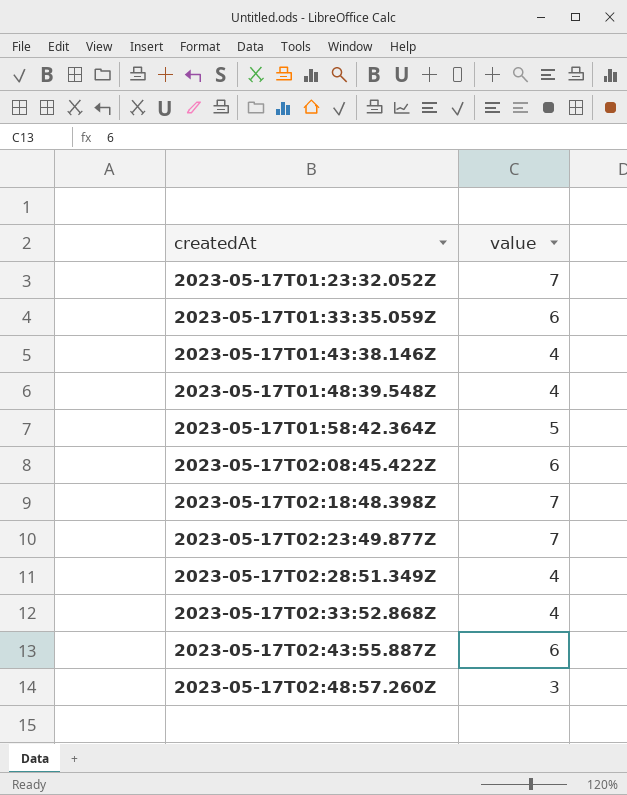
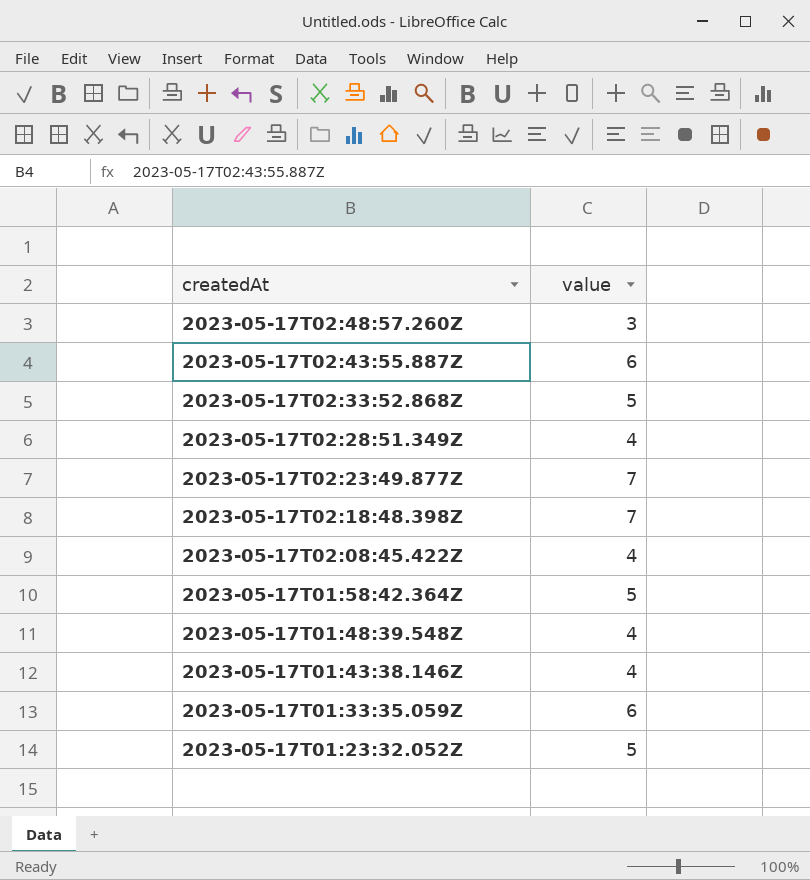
row order: createdAt ascending -> createdAt descending
2023-05-17T02:33:52.868Z | value: 4 -> 5
2023-05-17T02:08:45.422Z | value: 6 -> 4
2023-05-17T01:23:32.052Z | value: 7 -> 5

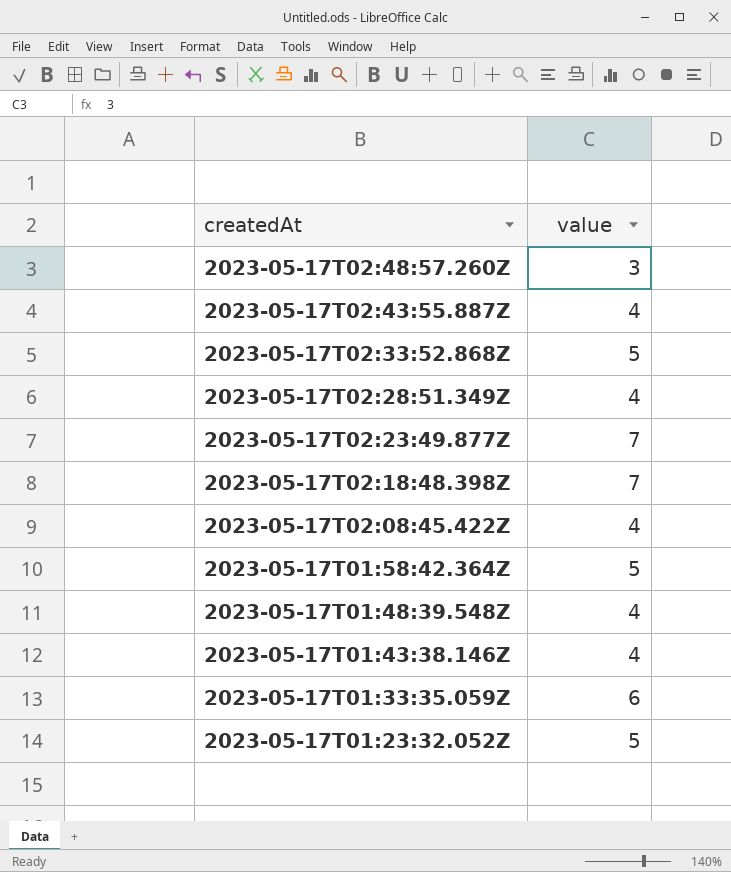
2023-05-17T02:43:55.887Z | value: 6 -> 4

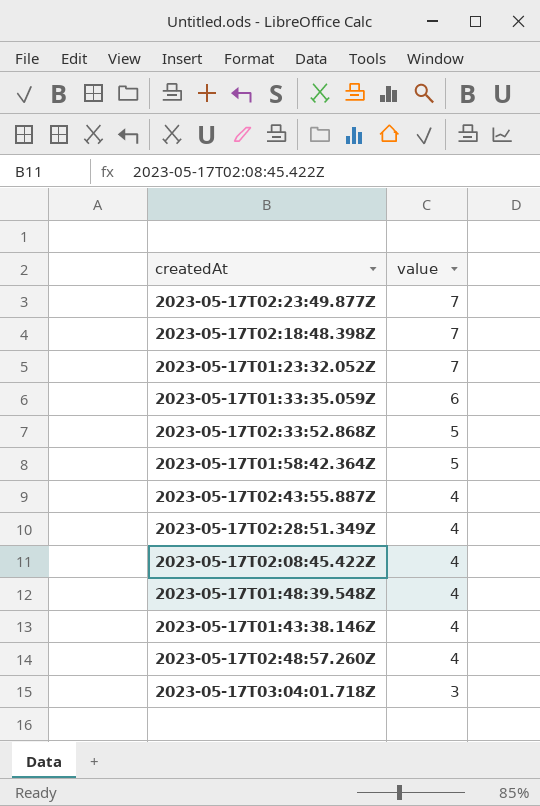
row order: createdAt descending -> value descending
2023-05-17T01:23:32.052Z | value: 5 -> 7
2023-05-17T02:48:57.260Z | value: 3 -> 4
row 2023-05-17T03:04:01.718Z: none -> 3

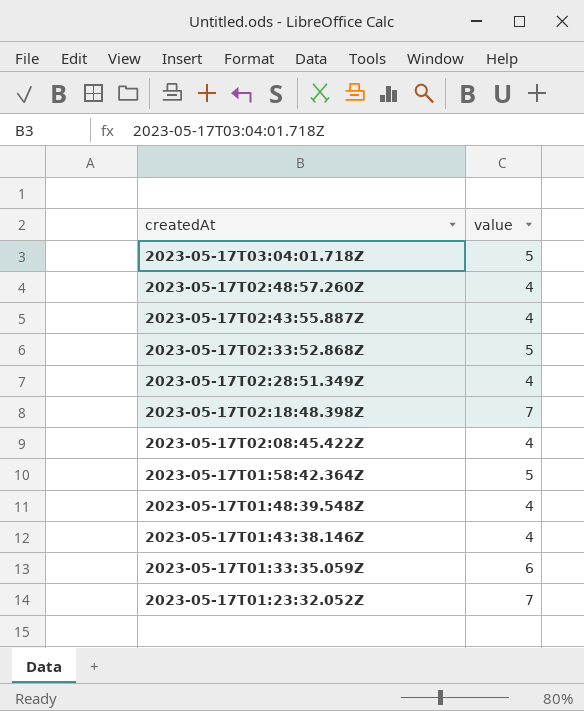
row order: value descending -> createdAt descending
row 2023-05-17T02:23:49.877Z: 7 -> none
2023-05-17T03:04:01.718Z | value: 3 -> 5

